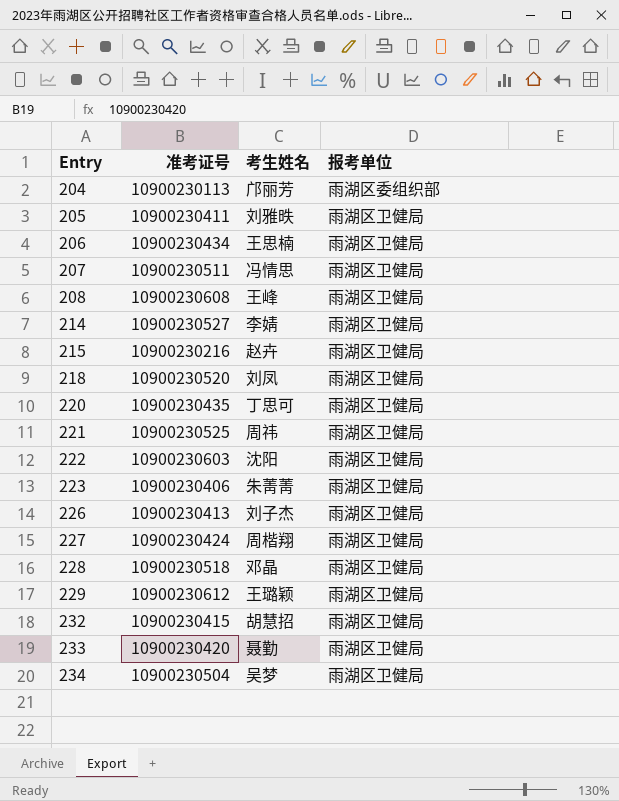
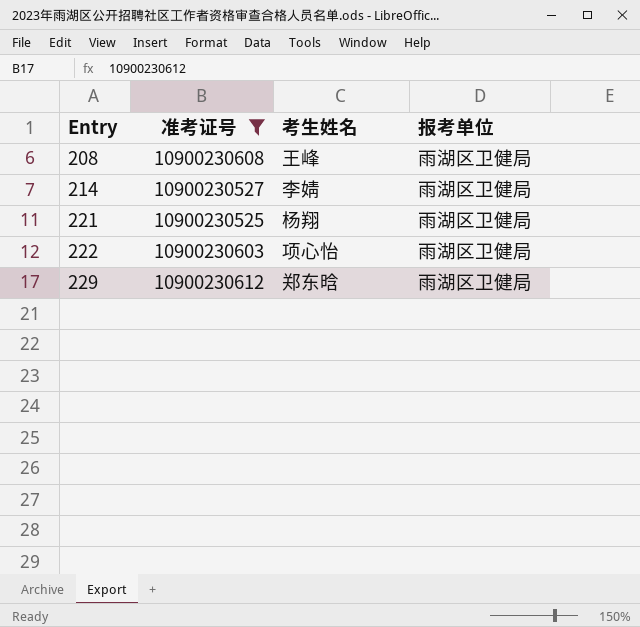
filter: none -> 准考证号 >= 10900230525
221 | 考生姓名: 周祎 -> 杨翔
222 | 考生姓名: 沈阳 -> 项心怡
229 | 考生姓名: 王璐颖 -> 郑东晗

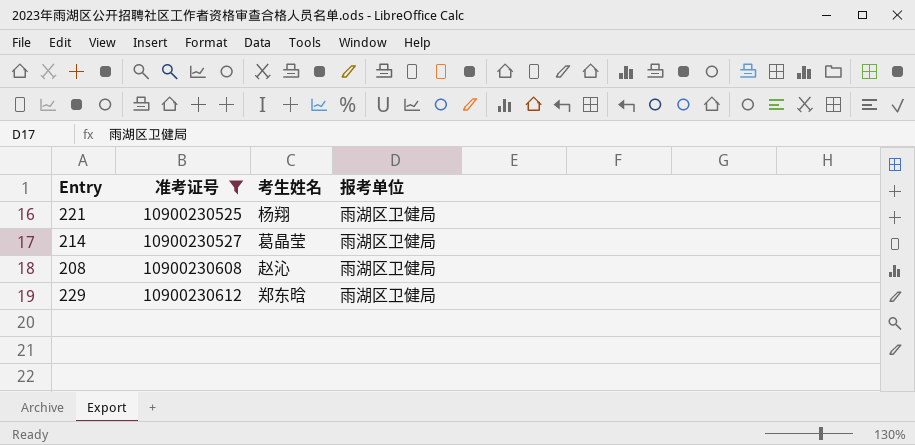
row order: Entry ascending -> 准考证号 ascending
row 222: 10900230603 | 项心怡 | 雨湖区卫健局 -> none
214 | 考生姓名: 李婧 -> 葛晶莹
208 | 考生姓名: 王峰 -> 赵沁

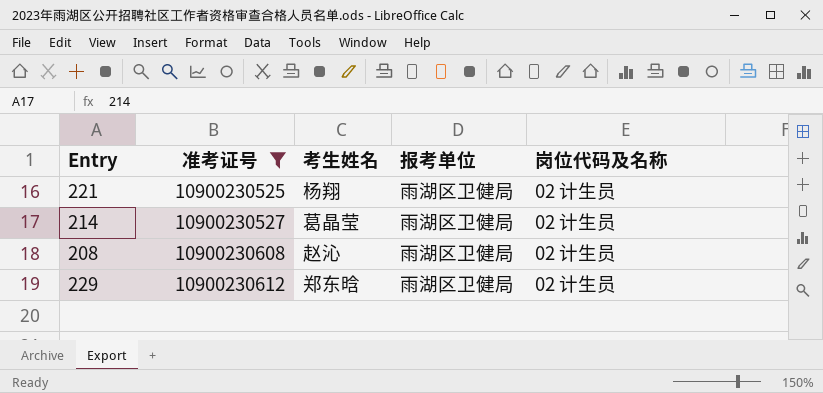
column 岗位代码及名称 | position: none -> 5

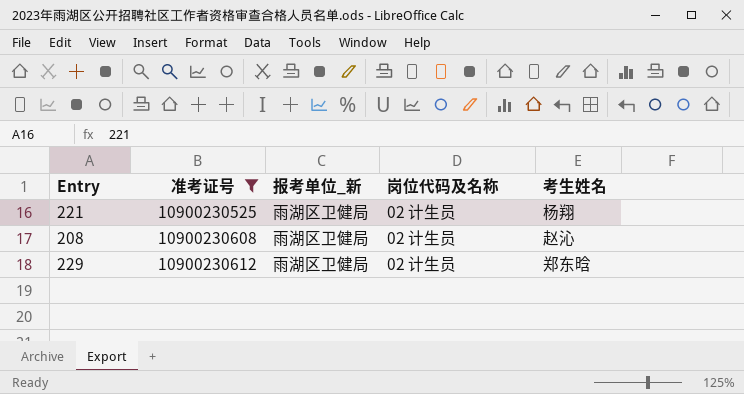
column name: 报考单位 -> 报考单位_新
column 考生姓名 | position: 3 -> 5
row 214: 10900230527 | 葛晶莹 | 雨湖区卫健局 | 02 计生员 -> none

